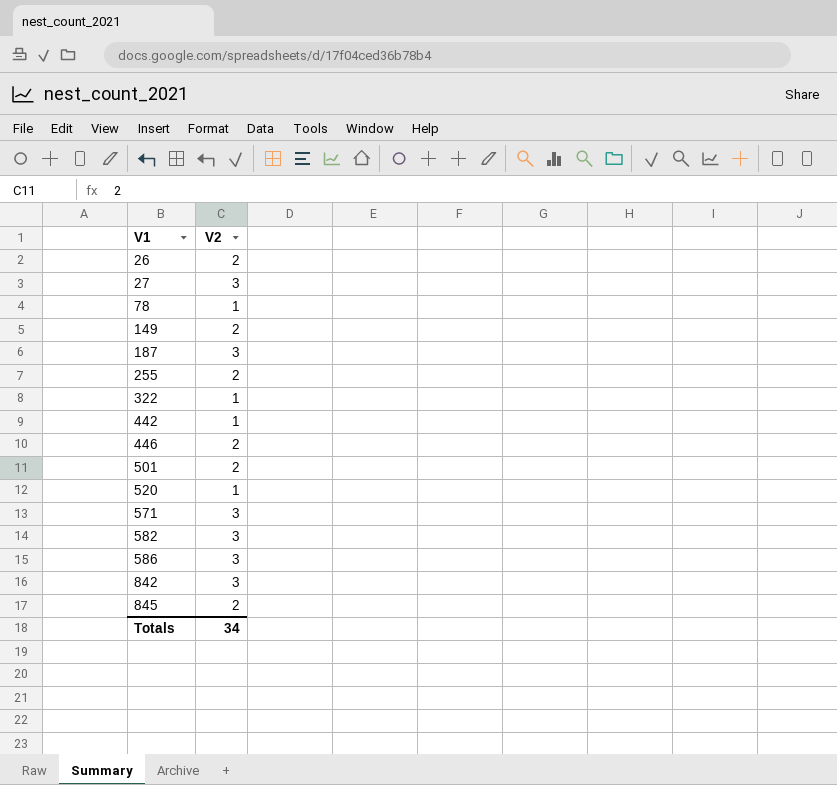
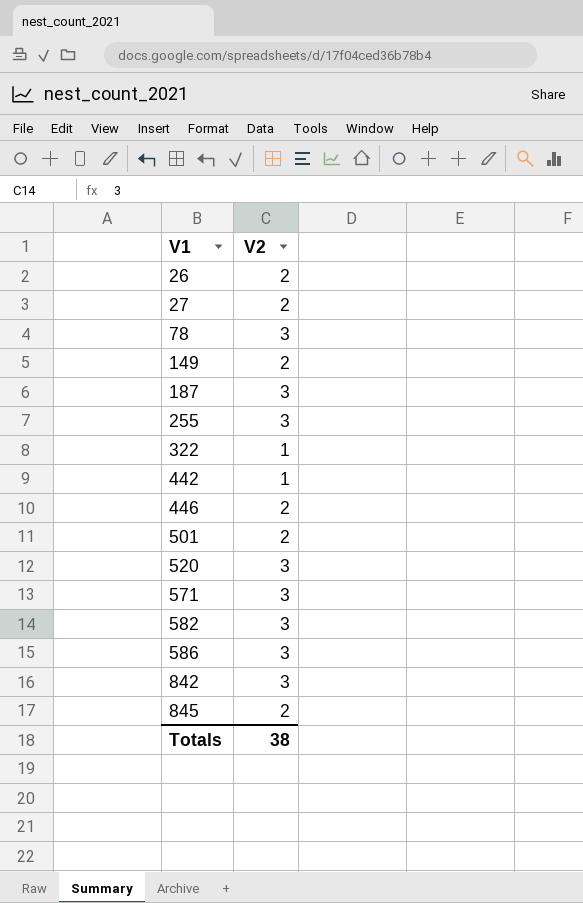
27 | V2: 3 -> 2
78 | V2: 1 -> 3
255 | V2: 2 -> 3
520 | V2: 1 -> 3
Totals | V2: 34 -> 38

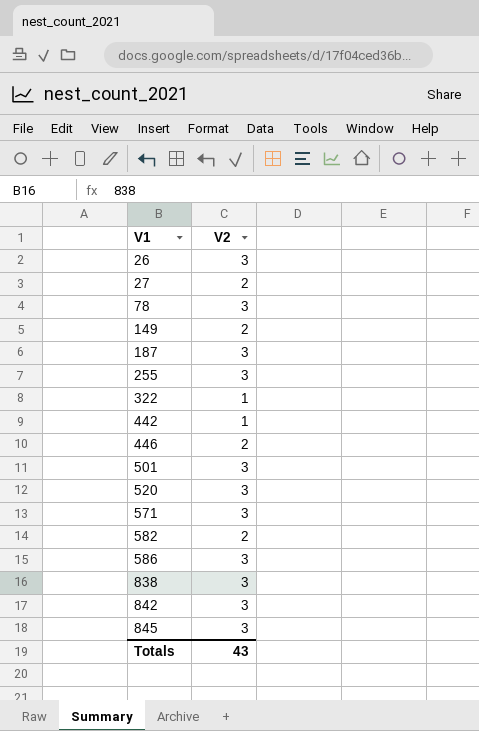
26 | V2: 2 -> 3
501 | V2: 2 -> 3
582 | V2: 3 -> 2
row 838: none -> 3
845 | V2: 2 -> 3
Totals | V2: 38 -> 43

